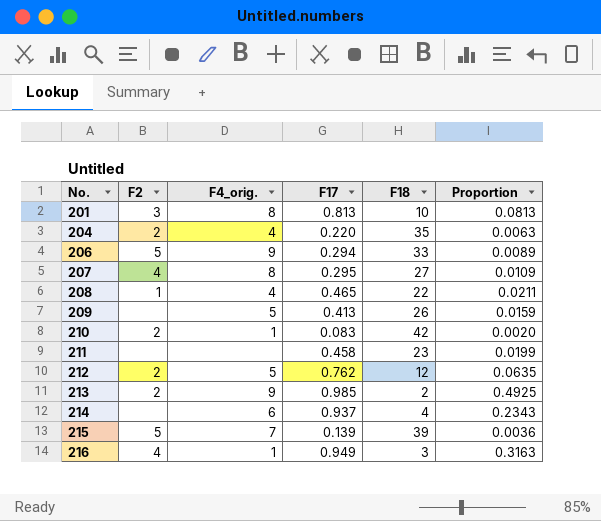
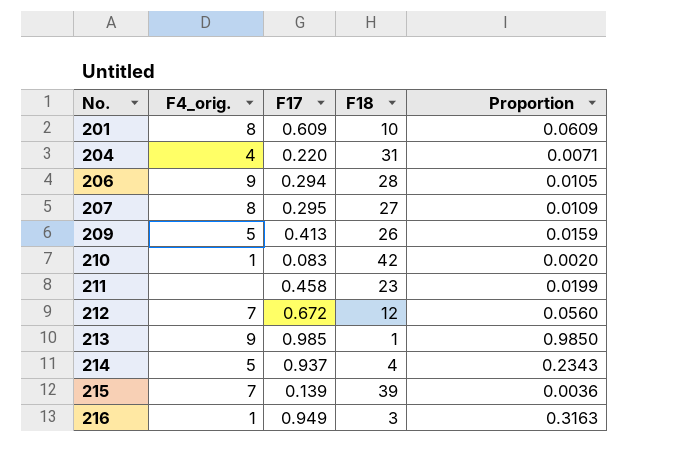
column F2 | position: 2 -> none
row 208: 1 | 4 | 0.465 | 22 | 0.0211 -> none
201 | F17: 0.813 -> 0.609
201 | Proportion: 0.0813 -> 0.0609
204 | F18: 35 -> 31
204 | Proportion: 0.0063 -> 0.0071
206 | F18: 33 -> 28
206 | Proportion: 0.0089 -> 0.0105
212 | F4_orig.: 5 -> 7
212 | F17: 0.762 -> 0.672
212 | Proportion: 0.0635 -> 0.0560
213 | F18: 2 -> 1
213 | Proportion: 0.4925 -> 0.9850
214 | F4_orig.: 6 -> 5

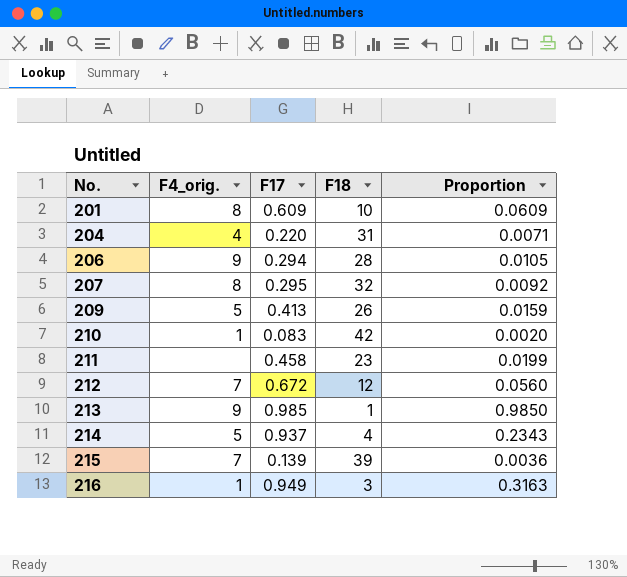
207 | F18: 27 -> 32
207 | Proportion: 0.0109 -> 0.0092

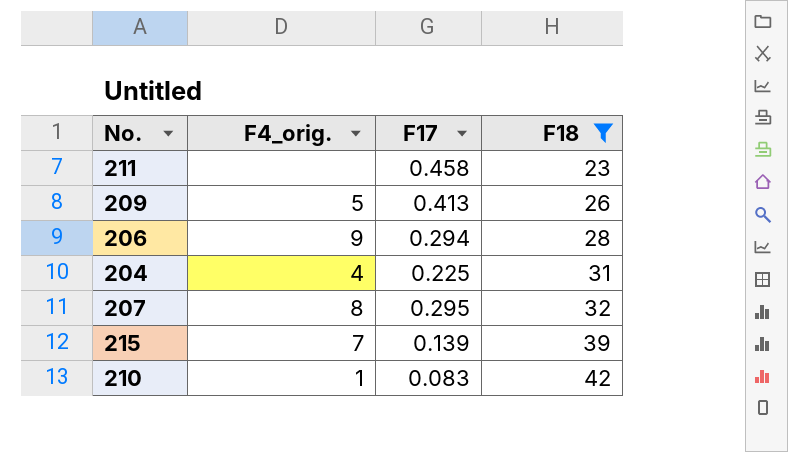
filter: none -> F18 >= 23
row order: No. ascending -> F18 ascending
column Proportion | formula: [F17] / [F18] -> none
204 | F17: 0.220 -> 0.225

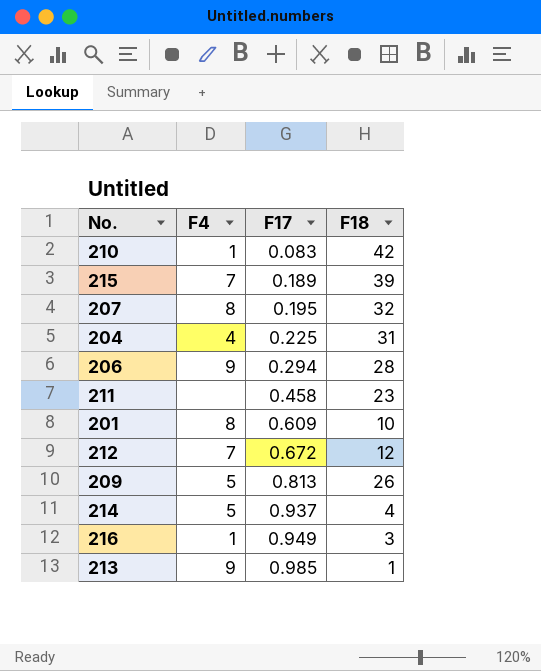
filter: F18 >= 23 -> none
row order: F18 ascending -> F17 ascending
column name: F4_orig. -> F4
215 | F17: 0.139 -> 0.189
207 | F17: 0.295 -> 0.195
209 | F17: 0.413 -> 0.813

